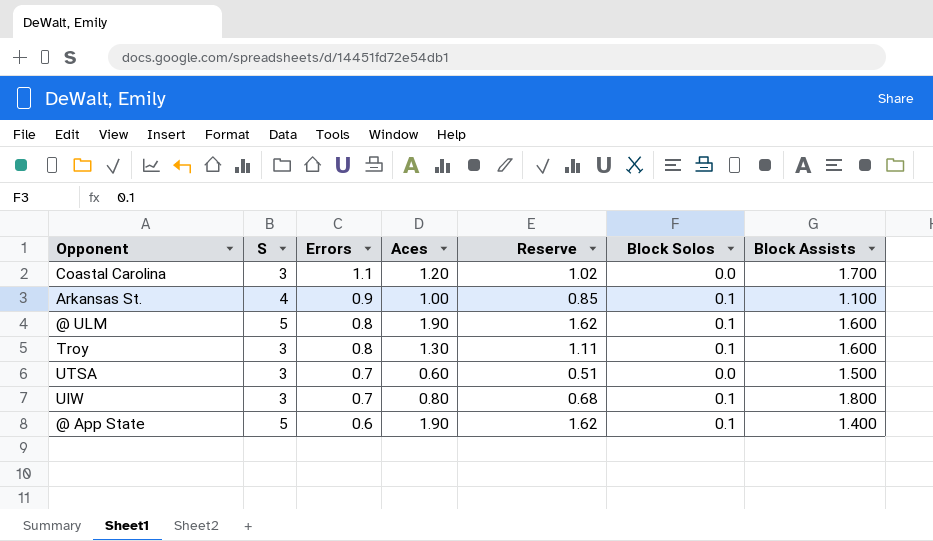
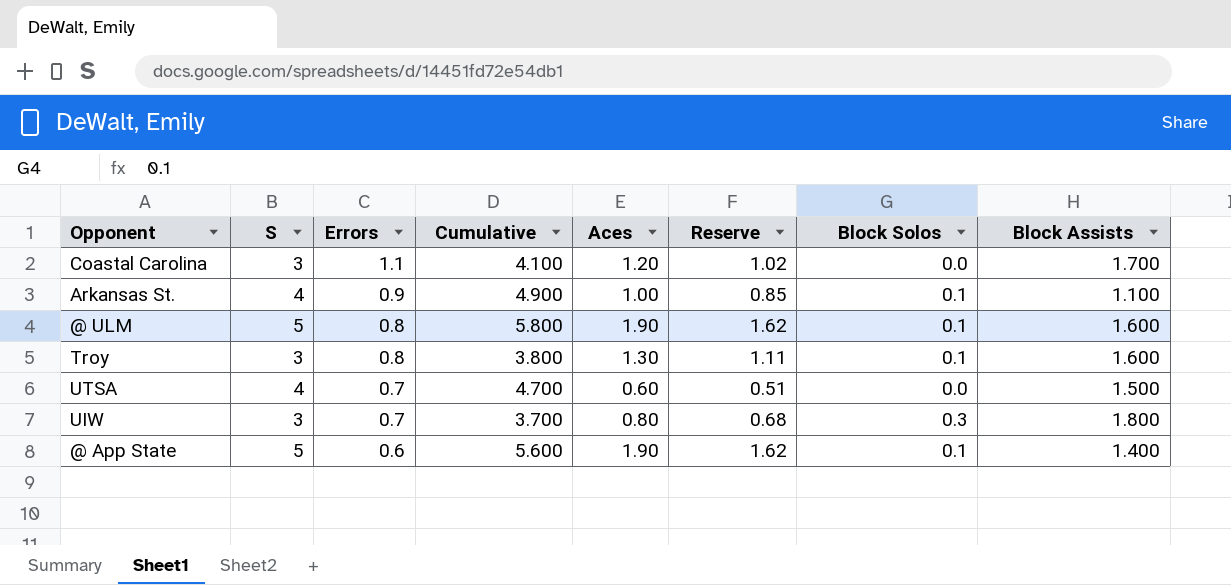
column Cumulative | formula: none -> [S] + [Errors]
UTSA | S: 3 -> 4
UIW | Block Solos: 0.1 -> 0.3

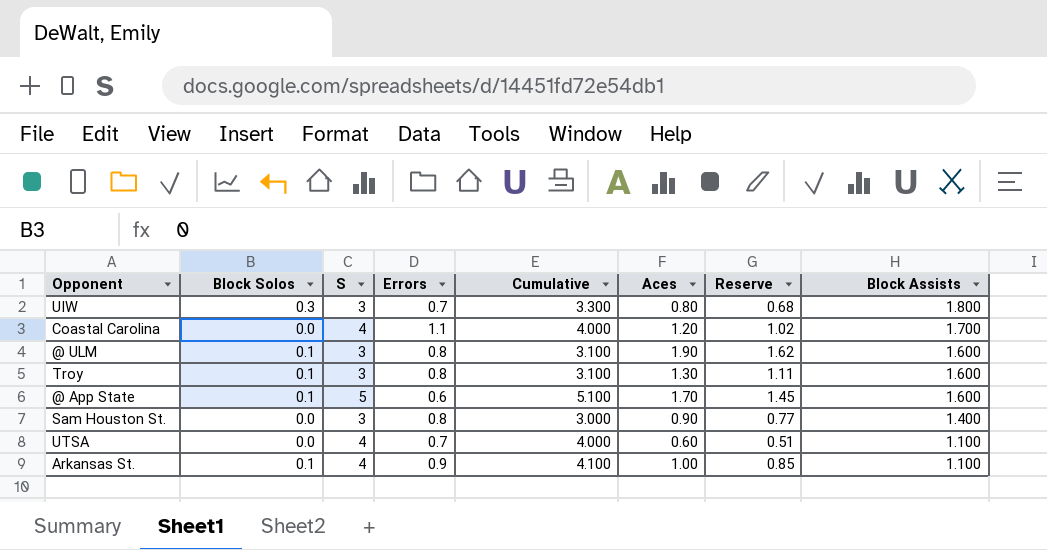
row order: Errors descending -> Block Assists descending
column Block Solos | position: 7 -> 2
column Cumulative | formula: [S] + [Errors] -> [Block Solos] + [S]
Coastal Carolina | S: 3 -> 4
@ ULM | S: 5 -> 3
@ App State | Aces: 1.90 -> 1.70
@ App State | Reserve: 1.62 -> 1.45
@ App State | Block Assists: 1.400 -> 1.600
row Sam Houston St.: none -> 0.0 | 3 | 0.8 | 3.000 | 0.90 | 0.77 | 1.400
UTSA | Block Assists: 1.500 -> 1.100

